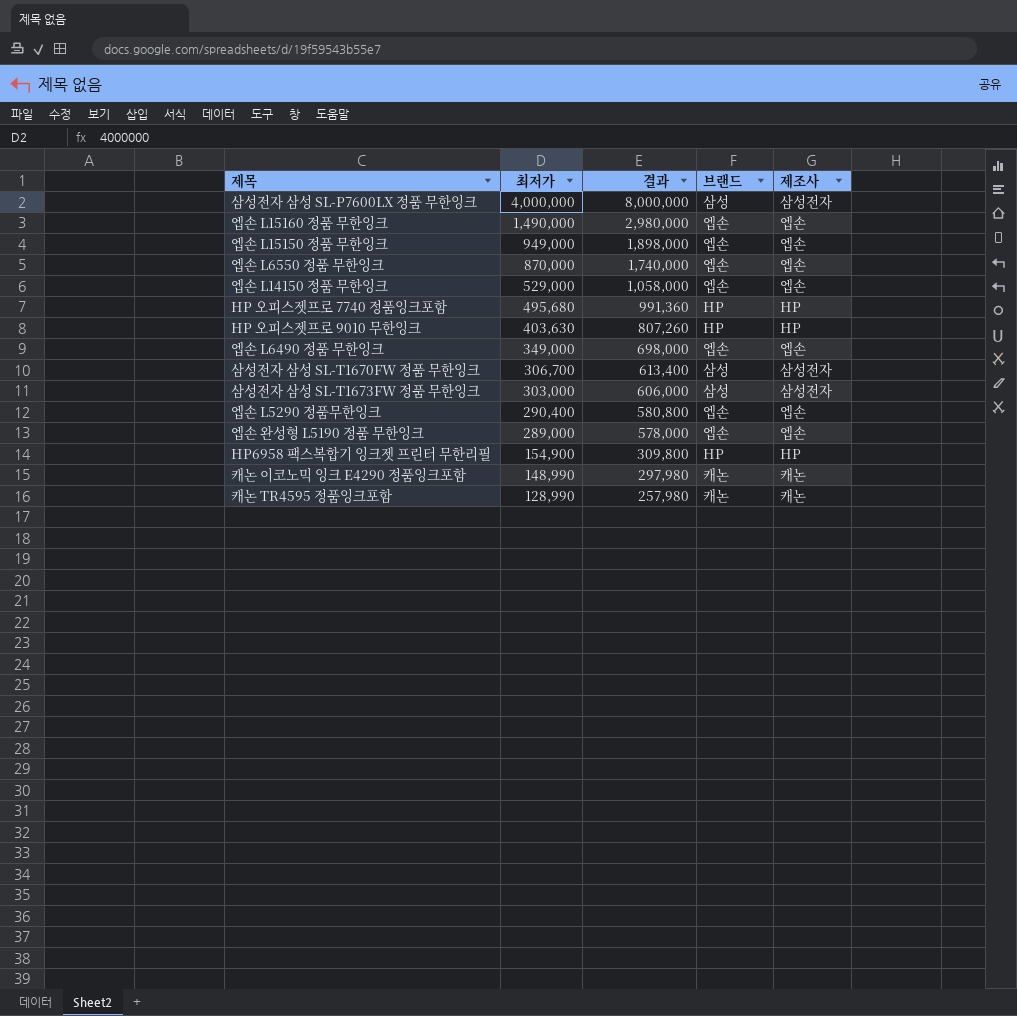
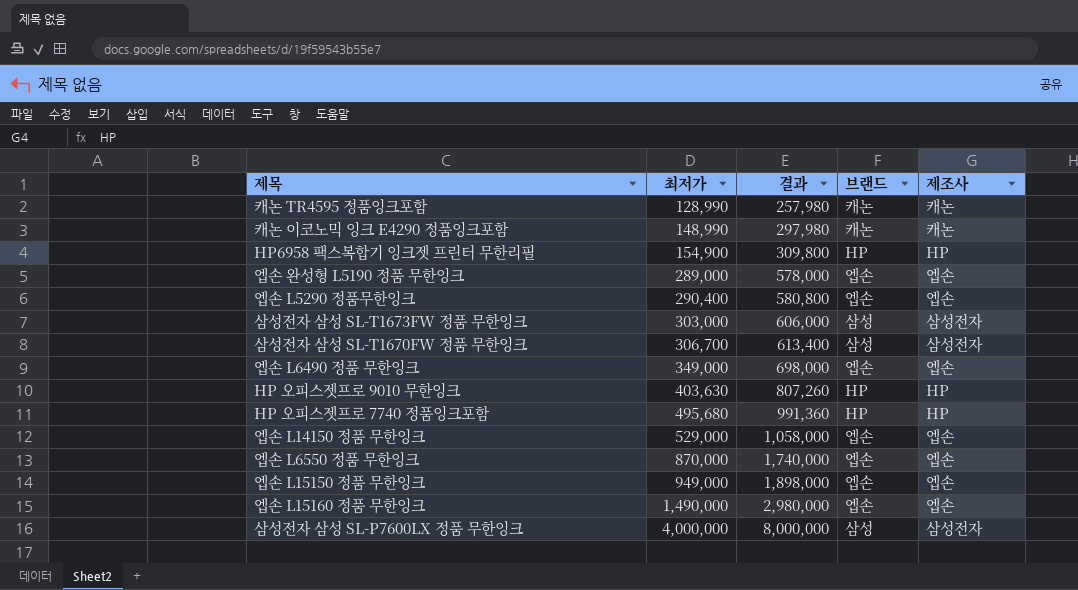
row order: 최저가 descending -> 최저가 ascending

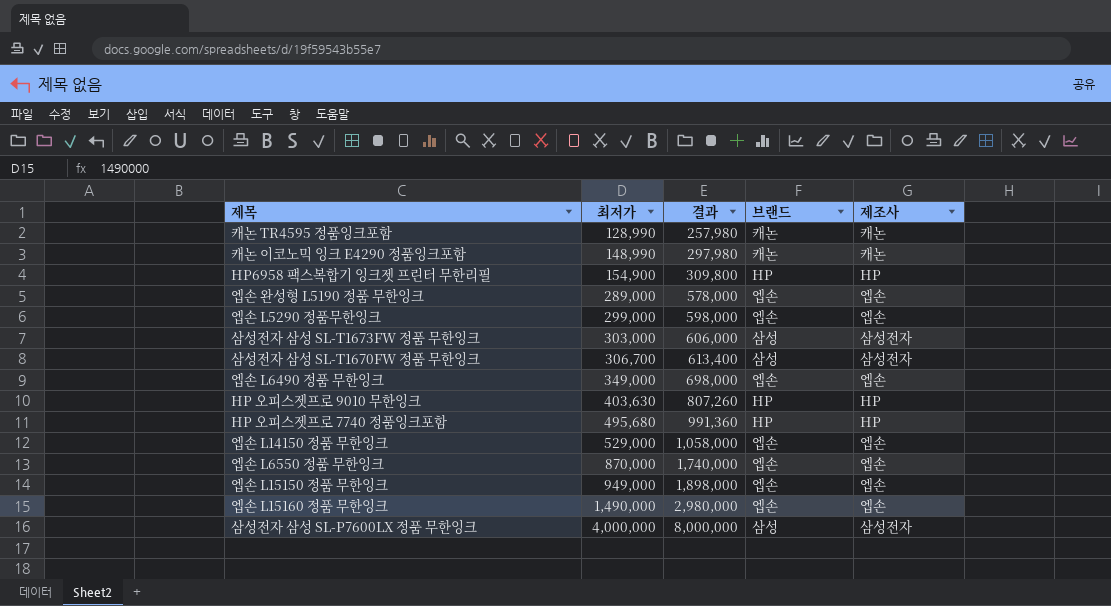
엡손 L5290 정품무한잉크 | 최저가: 290,400 -> 299,000
엡손 L5290 정품무한잉크 | 결과: 580,800 -> 598,000

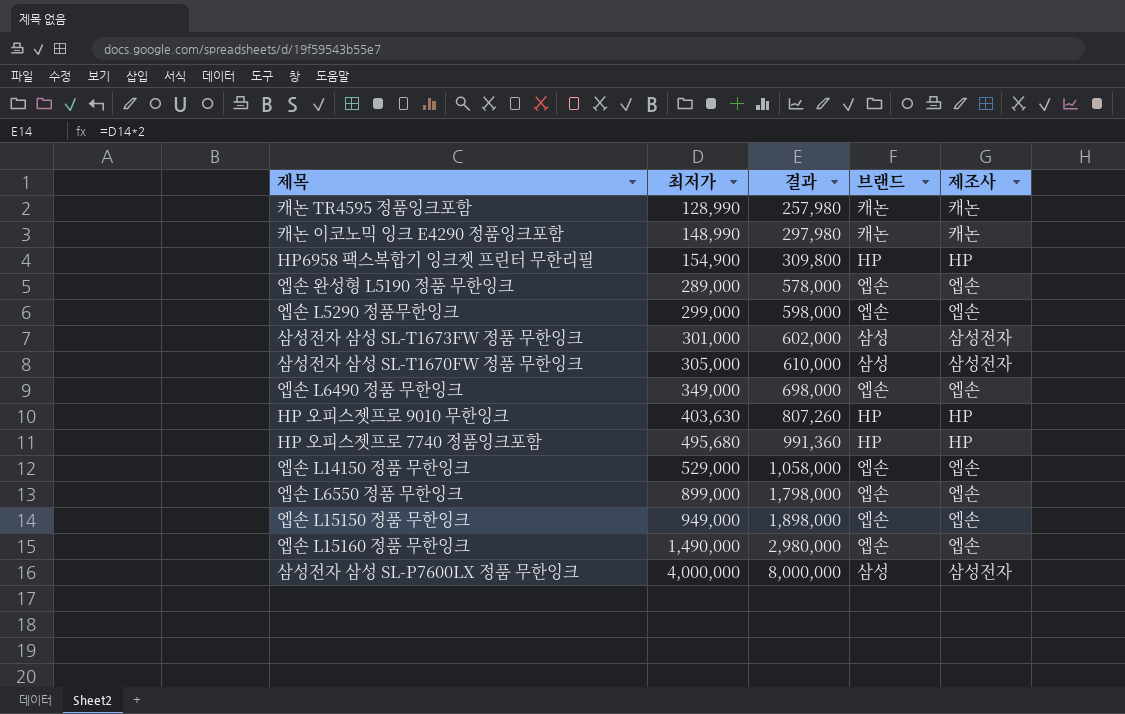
삼성전자 삼성 SL-T1673FW 정품 무한잉크 | 최저가: 303,000 -> 301,000
삼성전자 삼성 SL-T1673FW 정품 무한잉크 | 결과: 606,000 -> 602,000
삼성전자 삼성 SL-T1670FW 정품 무한잉크 | 최저가: 306,700 -> 305,000
삼성전자 삼성 SL-T1670FW 정품 무한잉크 | 결과: 613,400 -> 610,000
엡손 L6550 정품 무한잉크 | 최저가: 870,000 -> 899,000
엡손 L6550 정품 무한잉크 | 결과: 1,740,000 -> 1,798,000

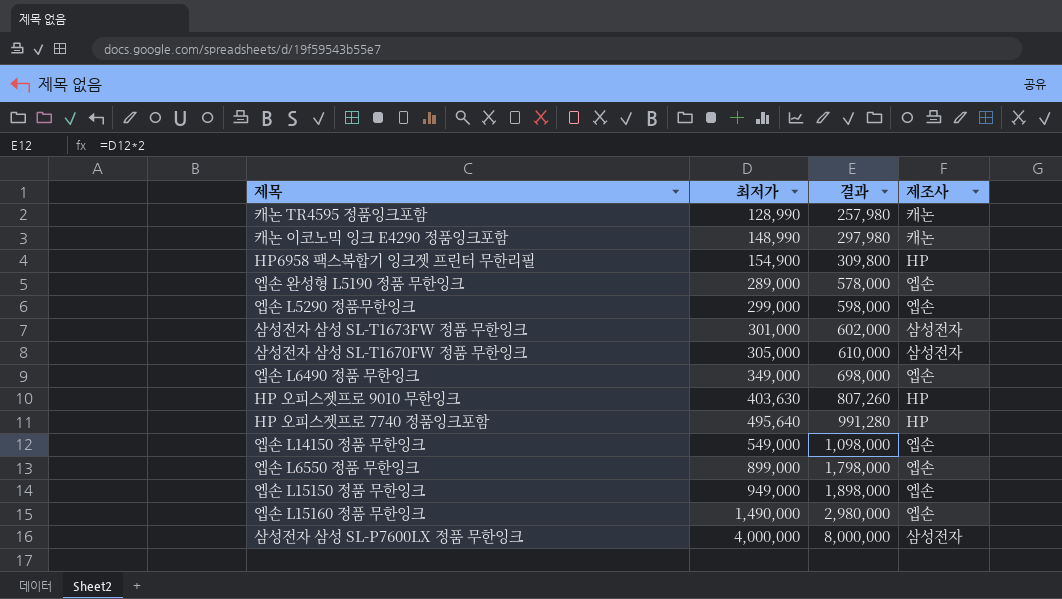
column 브랜드 | position: 4 -> none
HP 오피스젯프로 7740 정품잉크포함 | 최저가: 495,680 -> 495,640
HP 오피스젯프로 7740 정품잉크포함 | 결과: 991,360 -> 991,280
엡손 L14150 정품 무한잉크 | 최저가: 529,000 -> 549,000
엡손 L14150 정품 무한잉크 | 결과: 1,058,000 -> 1,098,000

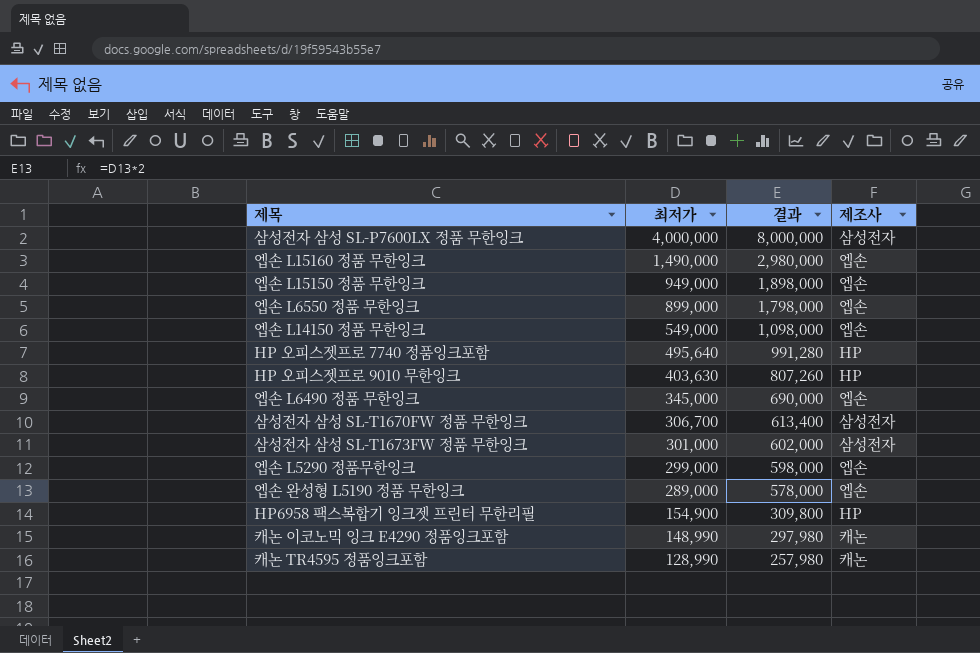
row order: 최저가 ascending -> 최저가 descending
엡손 L6490 정품 무한잉크 | 최저가: 349,000 -> 345,000
엡손 L6490 정품 무한잉크 | 결과: 698,000 -> 690,000
삼성전자 삼성 SL-T1670FW 정품 무한잉크 | 최저가: 305,000 -> 306,700
삼성전자 삼성 SL-T1670FW 정품 무한잉크 | 결과: 610,000 -> 613,400

